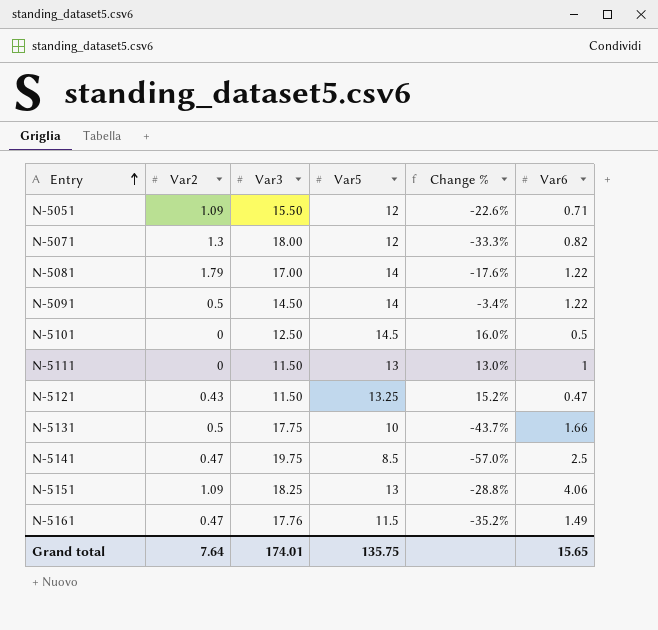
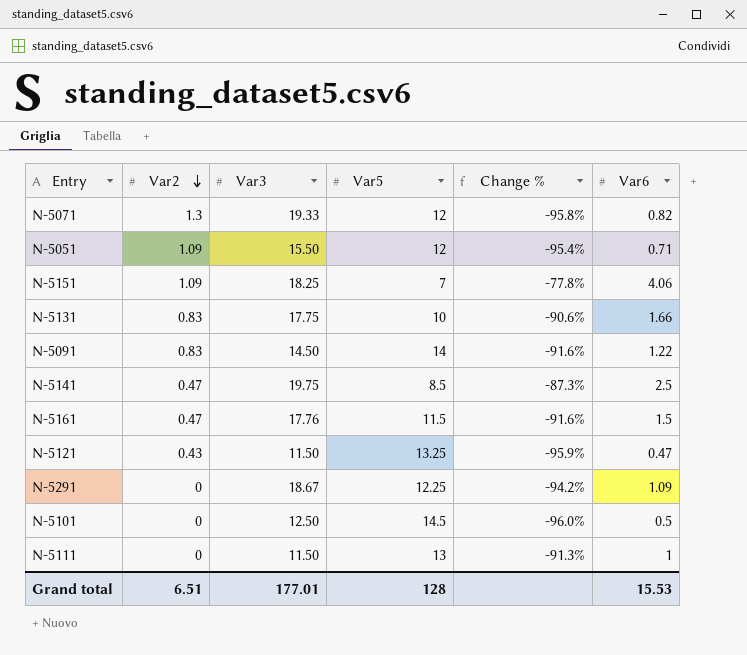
row order: Entry ascending -> Var2 descending
column Change % | formula: ([Var5] - [Var3]) / [Var3] -> ([Var6] - [Var3]) / [Var3]
row N-5081: 1.79 | 17.00 | 14 | -17.6% | 1.22 -> none
N-5071 | Var3: 18.00 -> 19.33
N-5151 | Var5: 13 -> 7
N-5131 | Var2: 0.5 -> 0.83
N-5091 | Var2: 0.5 -> 0.83
N-5161 | Var6: 1.49 -> 1.5
row N-5291: none -> 0 | 18.67 | 12.25 | -94.2% | 1.09
Grand total | Var2: 7.64 -> 6.51
Grand total | Var3: 174.01 -> 177.01
Grand total | Var5: 135.75 -> 128
Grand total | Var6: 15.65 -> 15.53

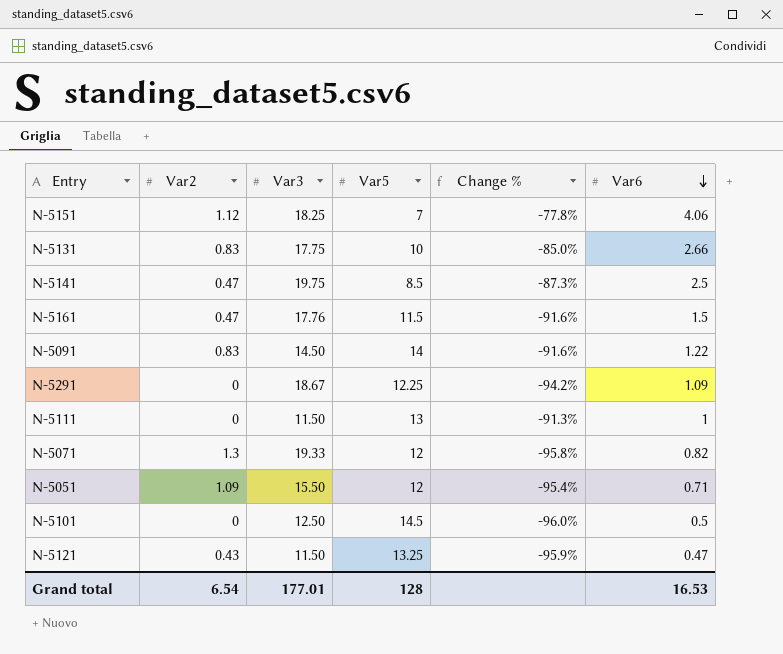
row order: Var2 descending -> Var6 descending
N-5151 | Var2: 1.09 -> 1.12
N-5131 | Change %: -90.6% -> -85.0%
N-5131 | Var6: 1.66 -> 2.66
Grand total | Var2: 6.51 -> 6.54
Grand total | Var6: 15.53 -> 16.53

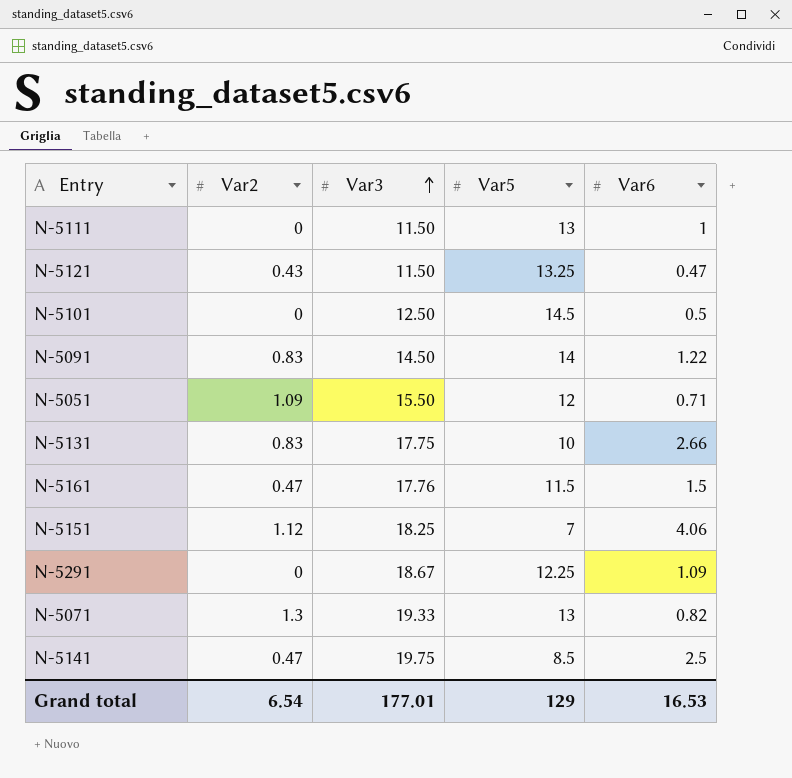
row order: Var6 descending -> Var3 ascending
column Change % | formula: ([Var6] - [Var3]) / [Var3] -> none
N-5071 | Var5: 12 -> 13
Grand total | Var5: 128 -> 129

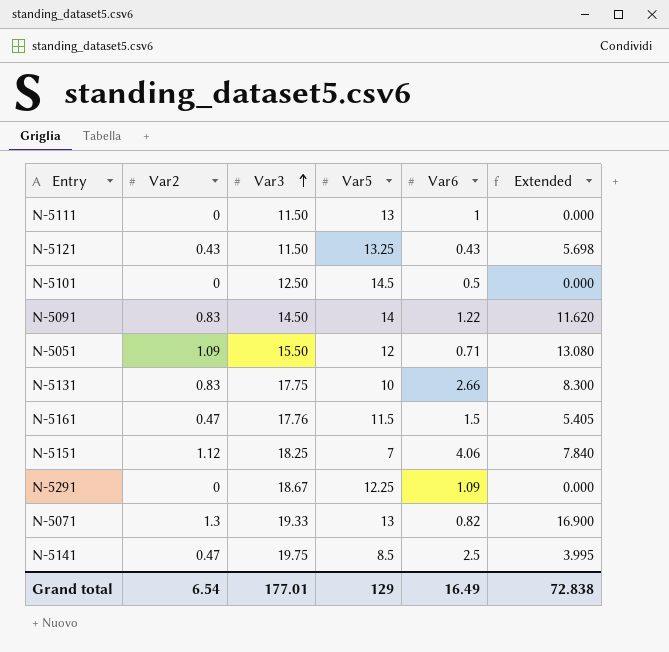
column Extended | formula: none -> [Var2] * [Var5]
N-5121 | Var6: 0.47 -> 0.43
Grand total | Var6: 16.53 -> 16.49

